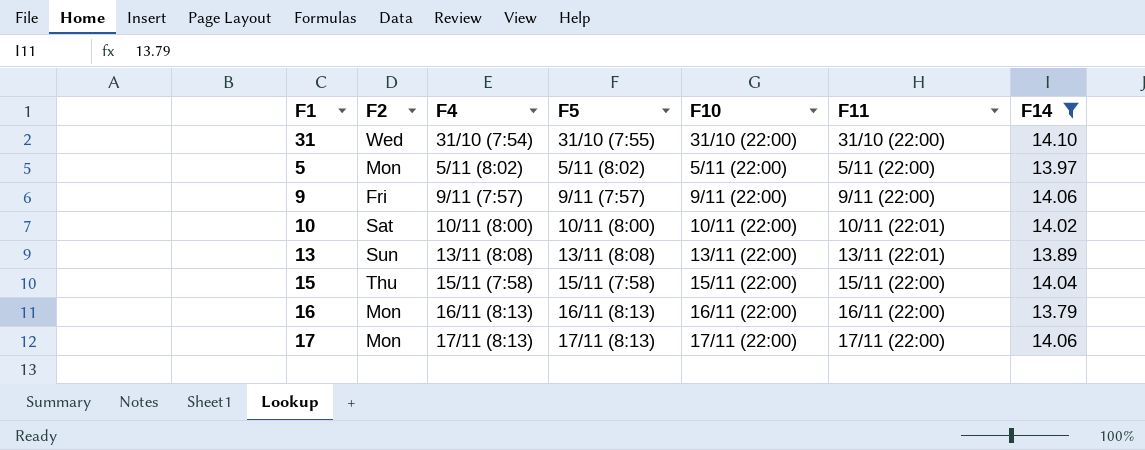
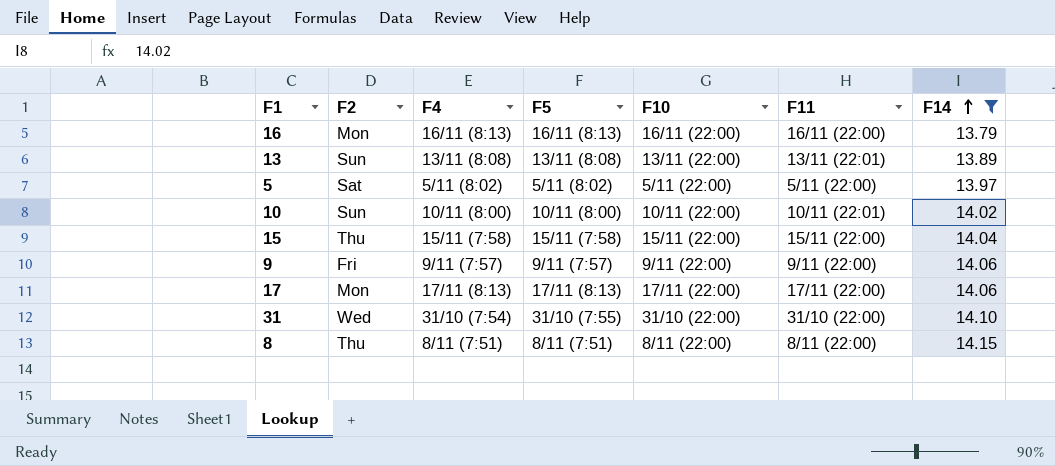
row order: none -> F14 ascending
5 | F2: Mon -> Sat
10 | F2: Sat -> Sun
row 8: none -> Thu | 8/11 (7:51) | 8/11 (7:51) | 8/11 (22:00) | 8/11 (22:00) | 14.15

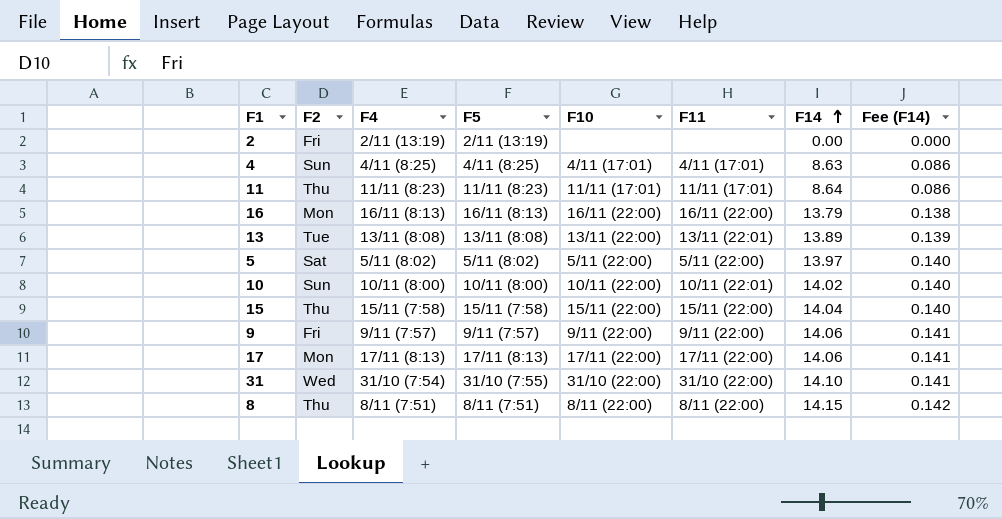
filter: F14 >= 13.79 -> none
column Fee (F14) | formula: none -> [F14] * 0.01
13 | F2: Sun -> Tue

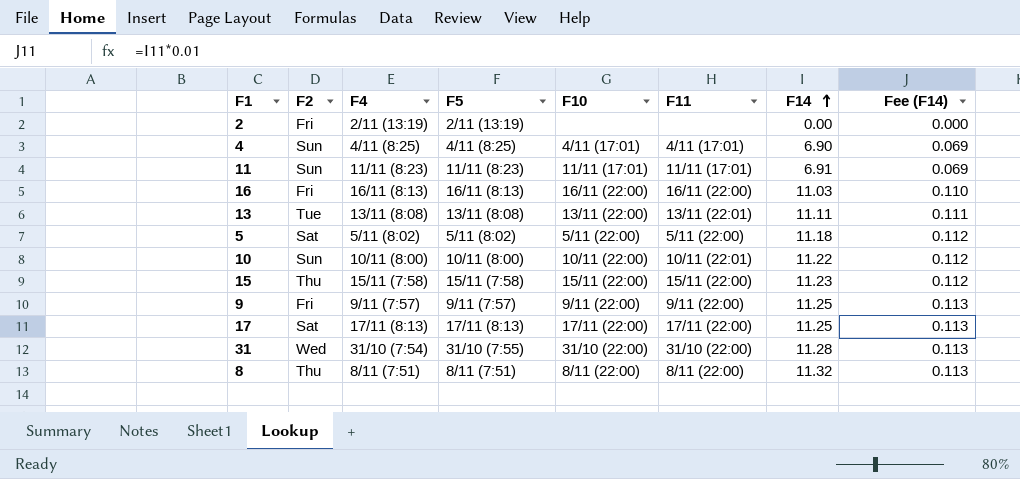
4 | F14: 8.63 -> 6.90
4 | Fee (F14): 0.086 -> 0.069
11 | F2: Thu -> Sun
11 | F14: 8.64 -> 6.91
11 | Fee (F14): 0.086 -> 0.069
16 | F2: Mon -> Fri
16 | F14: 13.79 -> 11.03
16 | Fee (F14): 0.138 -> 0.110
13 | F14: 13.89 -> 11.11
13 | Fee (F14): 0.139 -> 0.111
5 | F14: 13.97 -> 11.18
5 | Fee (F14): 0.140 -> 0.112
10 | F14: 14.02 -> 11.22
10 | Fee (F14): 0.140 -> 0.112
15 | F14: 14.04 -> 11.23
15 | Fee (F14): 0.140 -> 0.112
9 | F14: 14.06 -> 11.25
9 | Fee (F14): 0.141 -> 0.113
17 | F2: Mon -> Sat
17 | F14: 14.06 -> 11.25
17 | Fee (F14): 0.141 -> 0.113
31 | F14: 14.10 -> 11.28
31 | Fee (F14): 0.141 -> 0.113
8 | F14: 14.15 -> 11.32
8 | Fee (F14): 0.142 -> 0.113

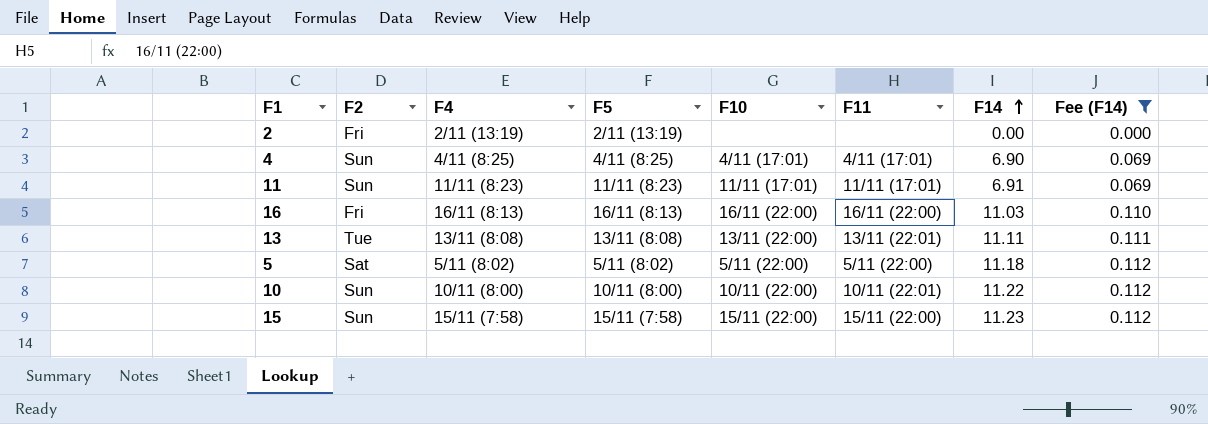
filter: none -> Fee (F14) != 0.113
15 | F2: Thu -> Sun

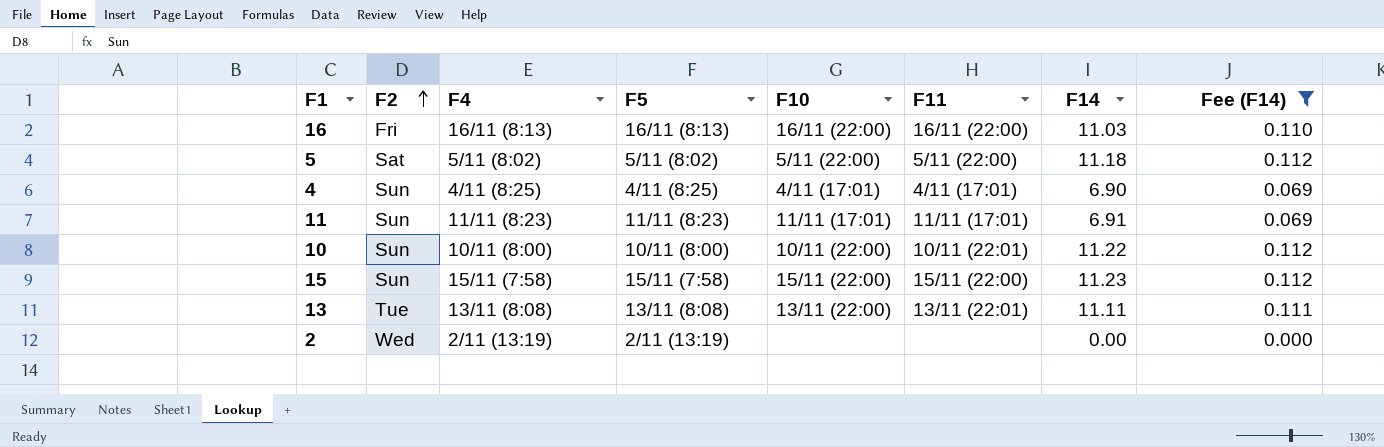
row order: F14 ascending -> F2 ascending
2 | F2: Fri -> Wed

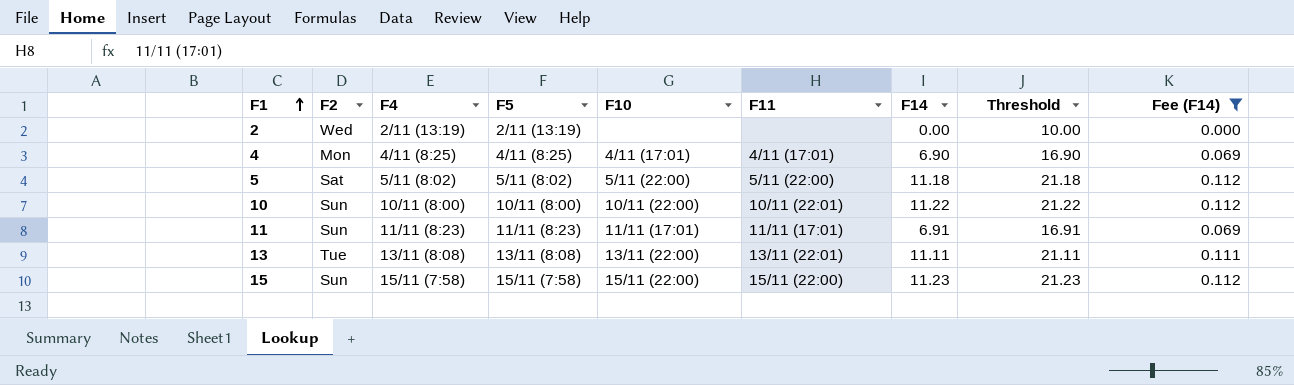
row order: F2 ascending -> F1 ascending
column Threshold | formula: none -> [F14] + 10
row 16: Fri | 16/11 (8:13) | 16/11 (8:13) | 16/11 (22:00) | 16/11 (22:00) | 11.03 | 0.110 -> none
4 | F2: Sun -> Mon

